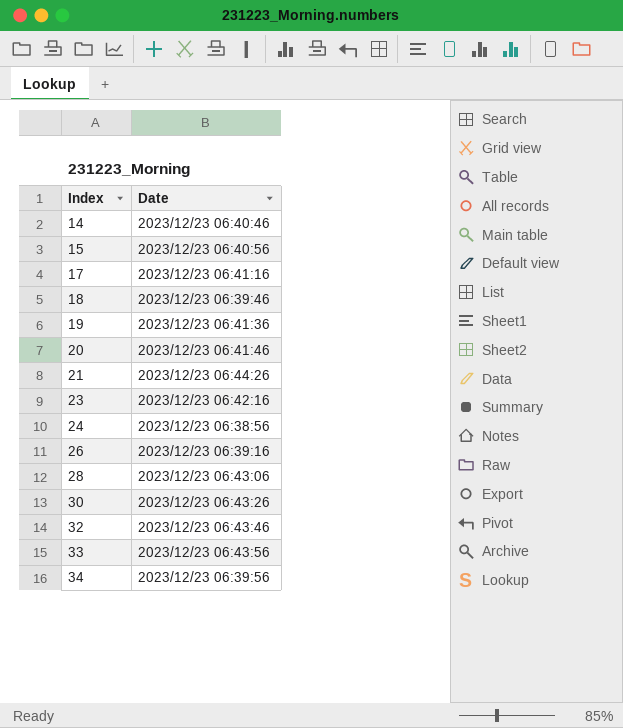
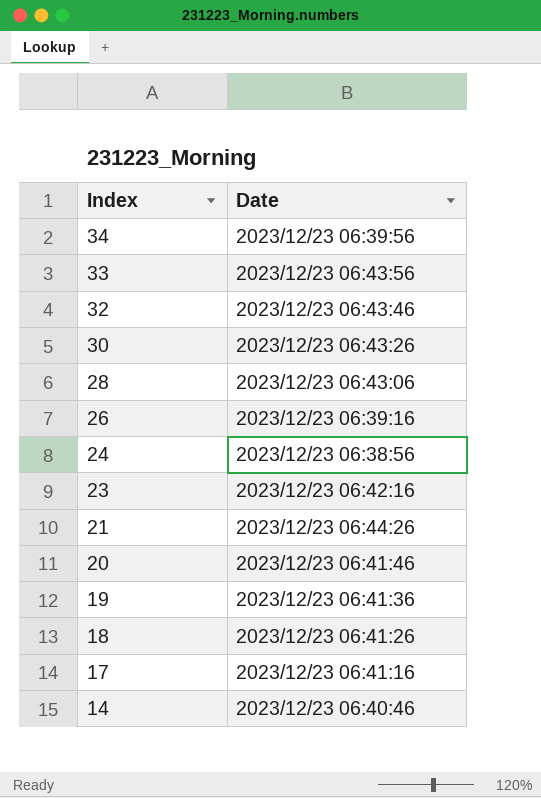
row order: Index ascending -> Index descending
row 15: 2023/12/23 06:40:56 -> none
18 | Date: 2023/12/23 06:39:46 -> 2023/12/23 06:41:26

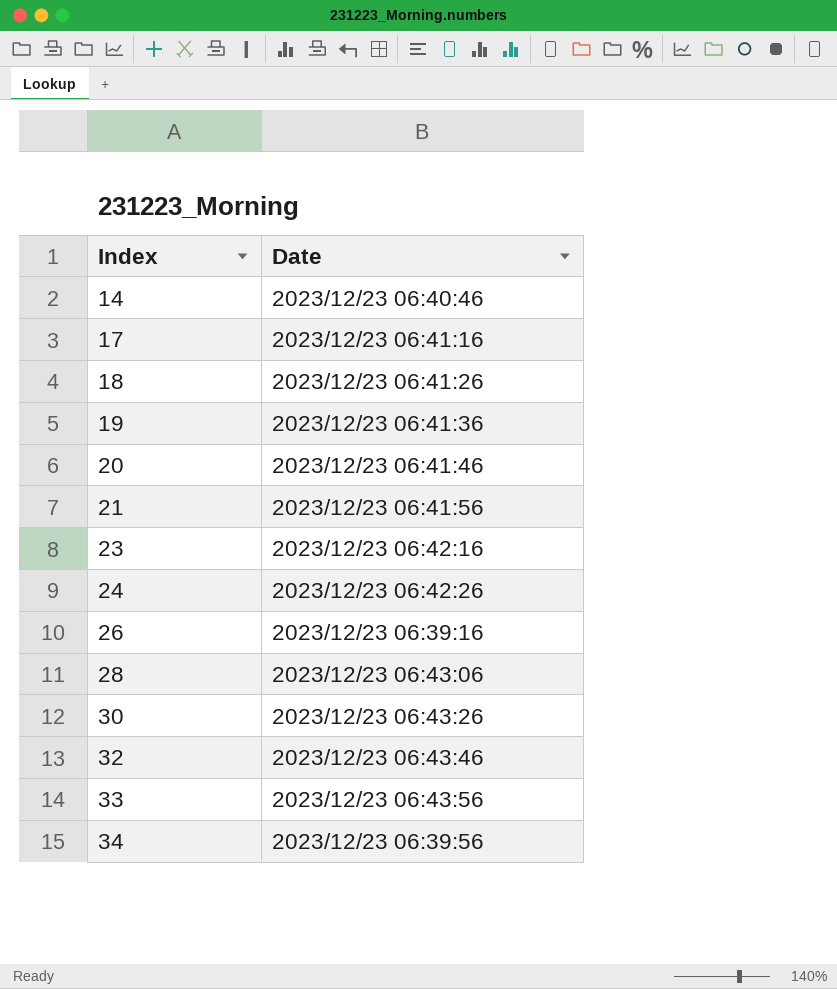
row order: Index descending -> Index ascending
21 | Date: 2023/12/23 06:44:26 -> 2023/12/23 06:41:56
24 | Date: 2023/12/23 06:38:56 -> 2023/12/23 06:42:26

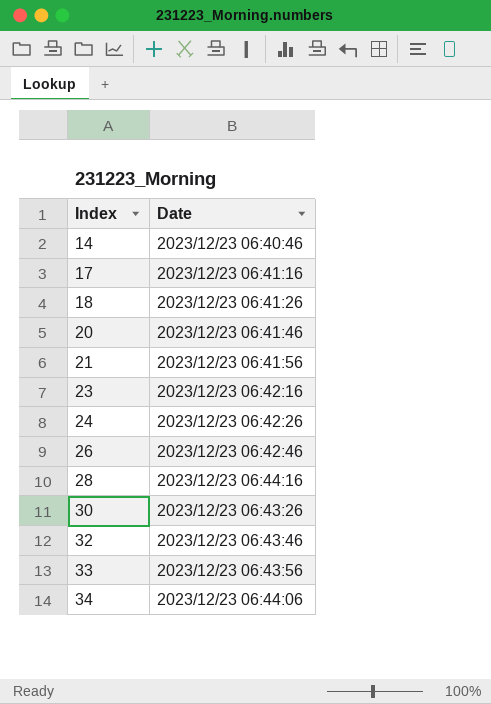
row 19: 2023/12/23 06:41:36 -> none
26 | Date: 2023/12/23 06:39:16 -> 2023/12/23 06:42:46
28 | Date: 2023/12/23 06:43:06 -> 2023/12/23 06:44:16
34 | Date: 2023/12/23 06:39:56 -> 2023/12/23 06:44:06

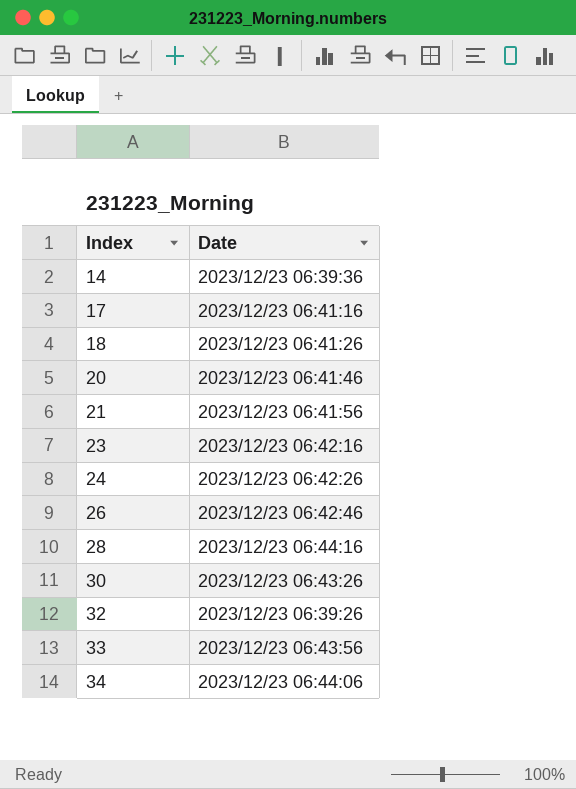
14 | Date: 2023/12/23 06:40:46 -> 2023/12/23 06:39:36
32 | Date: 2023/12/23 06:43:46 -> 2023/12/23 06:39:26

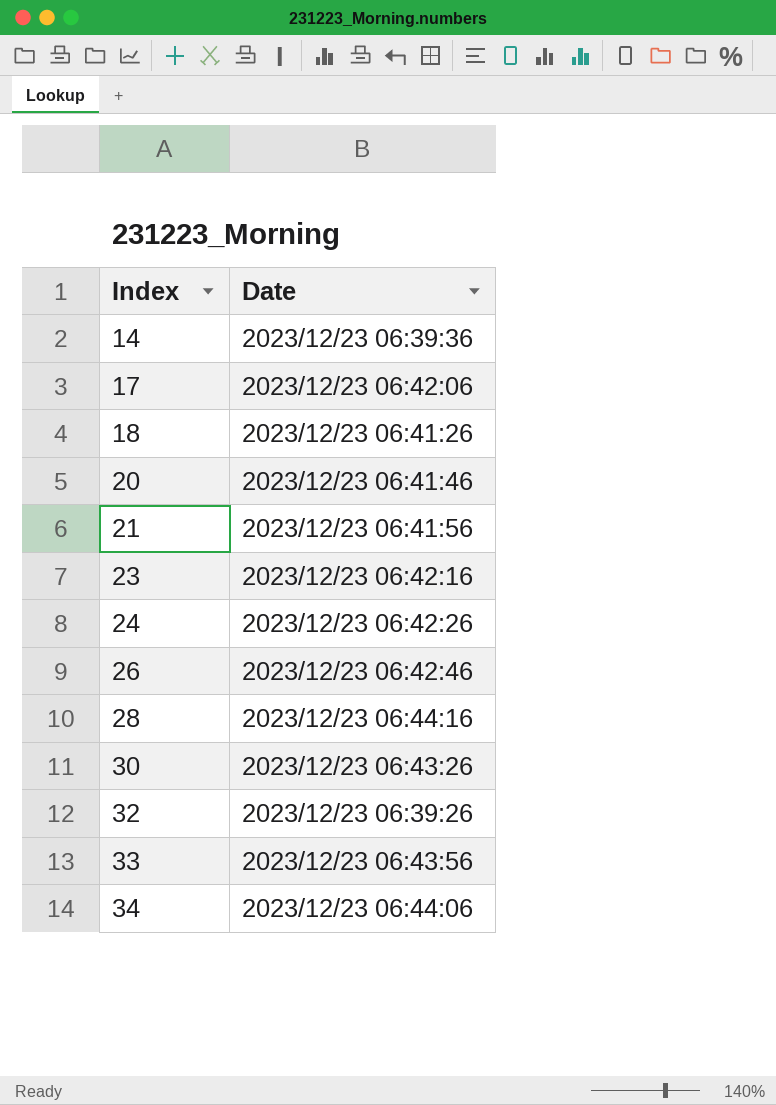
17 | Date: 2023/12/23 06:41:16 -> 2023/12/23 06:42:06

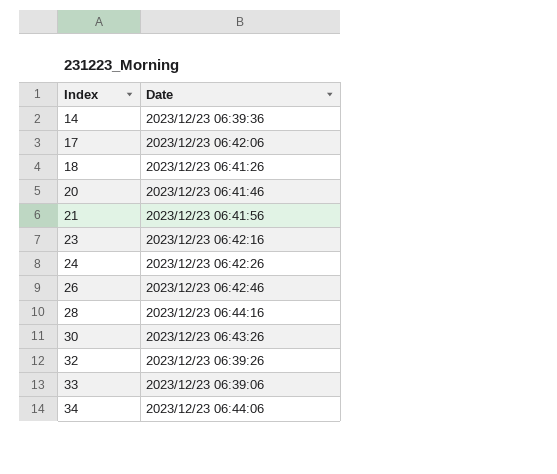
33 | Date: 2023/12/23 06:43:56 -> 2023/12/23 06:39:06

